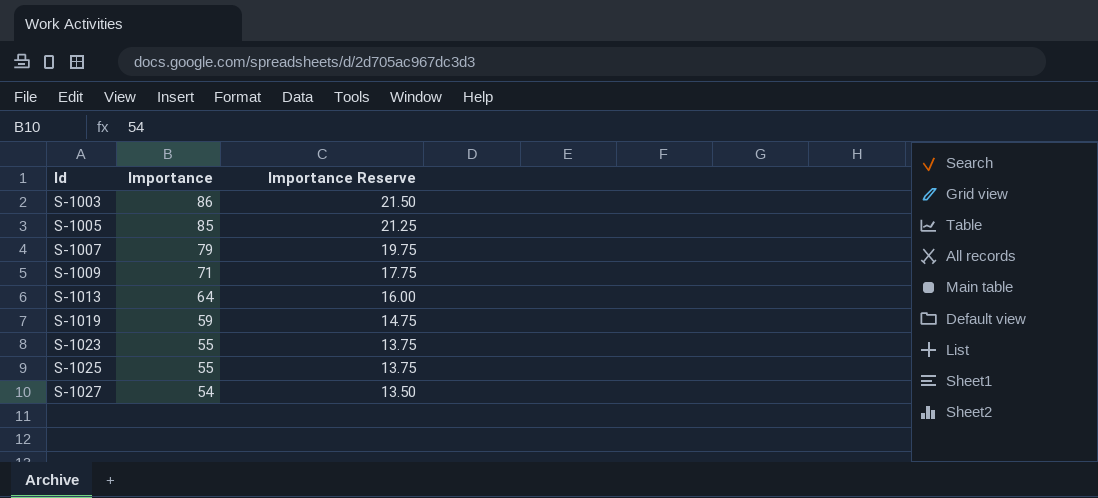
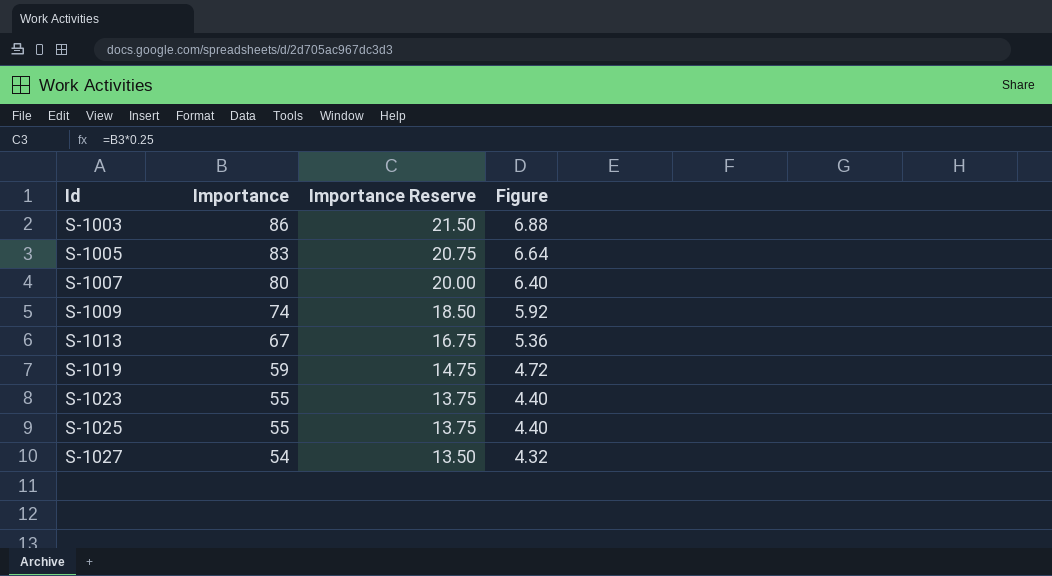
column Figure | formula: none -> [Importance] * 0.08
S-1005 | Importance: 85 -> 83
S-1005 | Importance Reserve: 21.25 -> 20.75
S-1007 | Importance: 79 -> 80
S-1007 | Importance Reserve: 19.75 -> 20.00
S-1009 | Importance: 71 -> 74
S-1009 | Importance Reserve: 17.75 -> 18.50
S-1013 | Importance: 64 -> 67
S-1013 | Importance Reserve: 16.00 -> 16.75

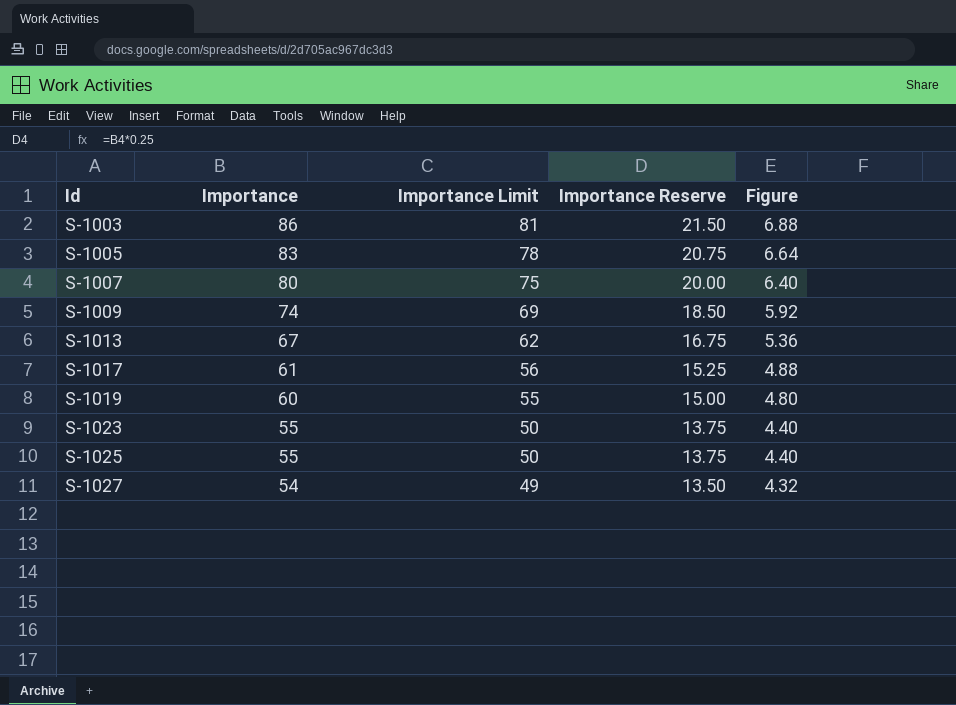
column Importance Limit | formula: none -> [Importance] - 5
row S-1017: none -> 61 | 56 | 15.25 | 4.88
S-1019 | Importance: 59 -> 60
S-1019 | Importance Reserve: 14.75 -> 15.00
S-1019 | Figure: 4.72 -> 4.80

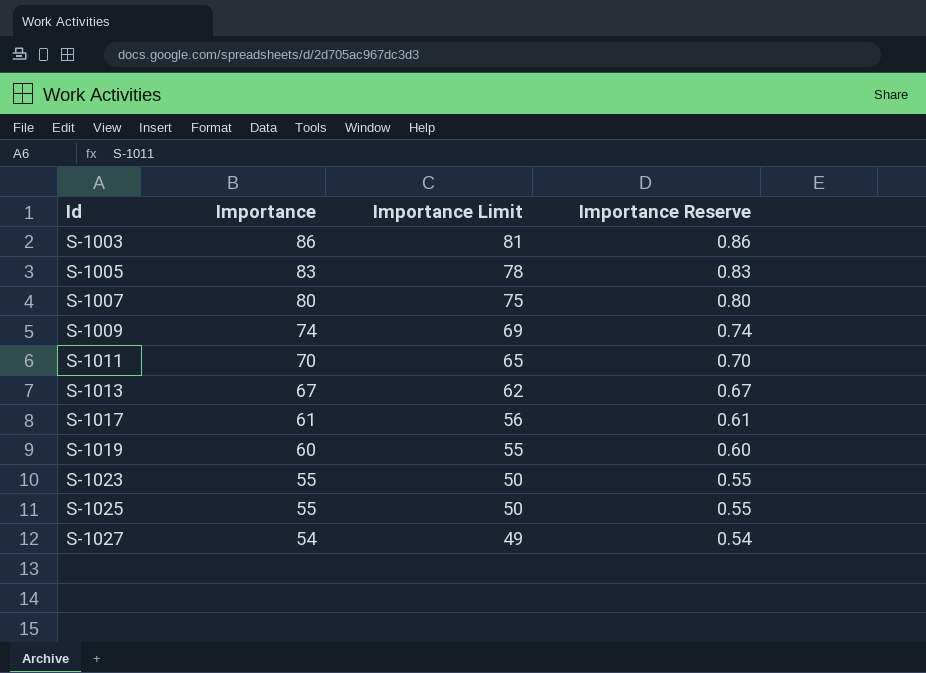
column Figure | formula: [Importance] * 0.08 -> none
column Importance Reserve | formula: [Importance] * 0.25 -> [Importance] * 0.01
row S-1011: none -> 70 | 65 | 0.70

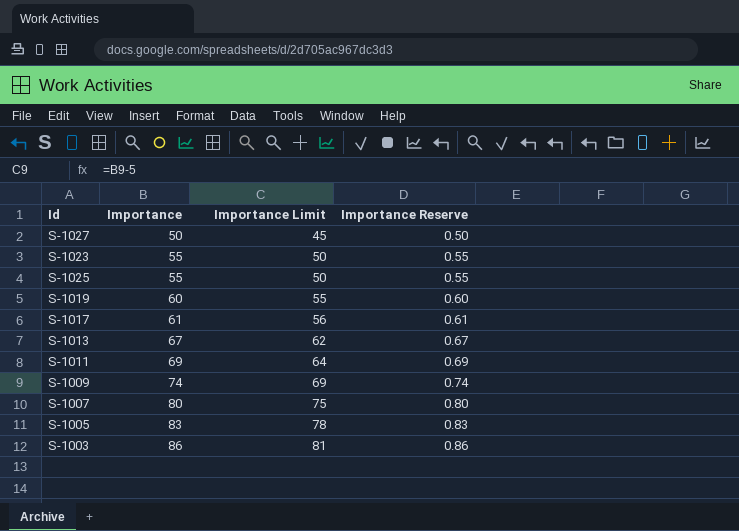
row order: Id ascending -> Importance ascending
S-1027 | Importance: 54 -> 50
S-1027 | Importance Limit: 49 -> 45
S-1027 | Importance Reserve: 0.54 -> 0.50
S-1011 | Importance: 70 -> 69
S-1011 | Importance Limit: 65 -> 64
S-1011 | Importance Reserve: 0.70 -> 0.69

